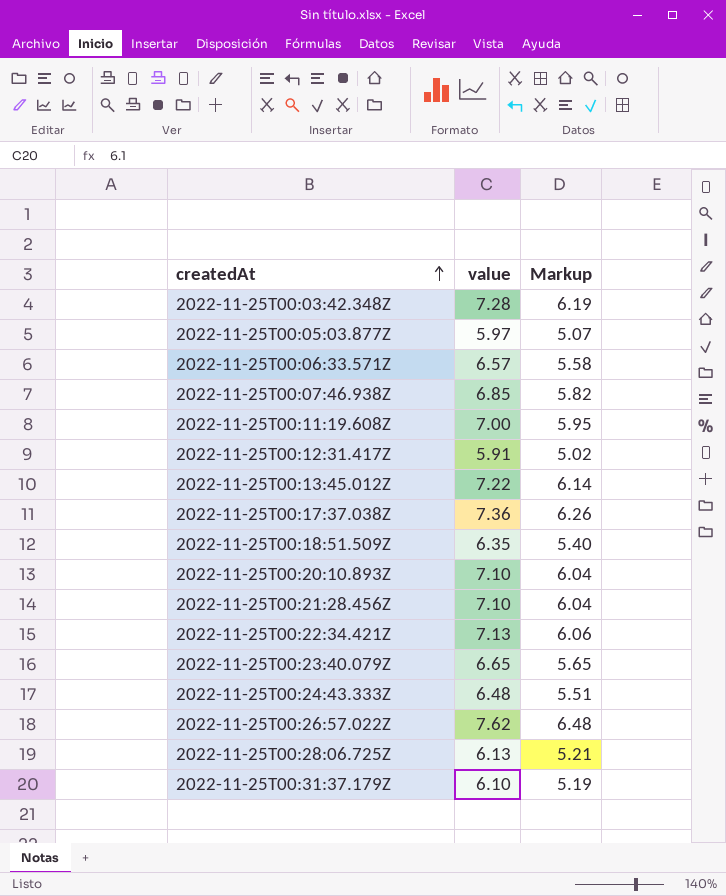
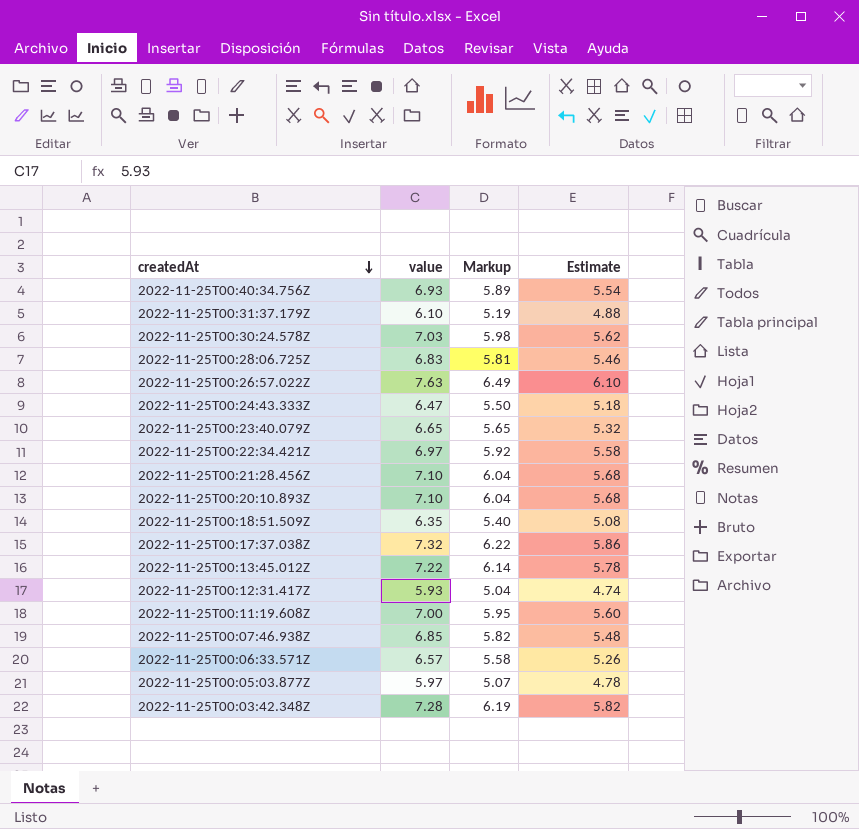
row order: createdAt ascending -> createdAt descending
column Estimate | formula: none -> [value] * 0.8
row 2022-11-25T00:40:34.756Z: none -> 6.93 | 5.89 | 5.54
row 2022-11-25T00:30:24.578Z: none -> 7.03 | 5.98 | 5.62
2022-11-25T00:28:06.725Z | value: 6.13 -> 6.83
2022-11-25T00:28:06.725Z | Markup: 5.21 -> 5.81
2022-11-25T00:26:57.022Z | value: 7.62 -> 7.63
2022-11-25T00:26:57.022Z | Markup: 6.48 -> 6.49
2022-11-25T00:24:43.333Z | value: 6.48 -> 6.47
2022-11-25T00:24:43.333Z | Markup: 5.51 -> 5.50
2022-11-25T00:22:34.421Z | value: 7.13 -> 6.97
2022-11-25T00:22:34.421Z | Markup: 6.06 -> 5.92
2022-11-25T00:17:37.038Z | value: 7.36 -> 7.32
2022-11-25T00:17:37.038Z | Markup: 6.26 -> 6.22
2022-11-25T00:12:31.417Z | value: 5.91 -> 5.93
2022-11-25T00:12:31.417Z | Markup: 5.02 -> 5.04

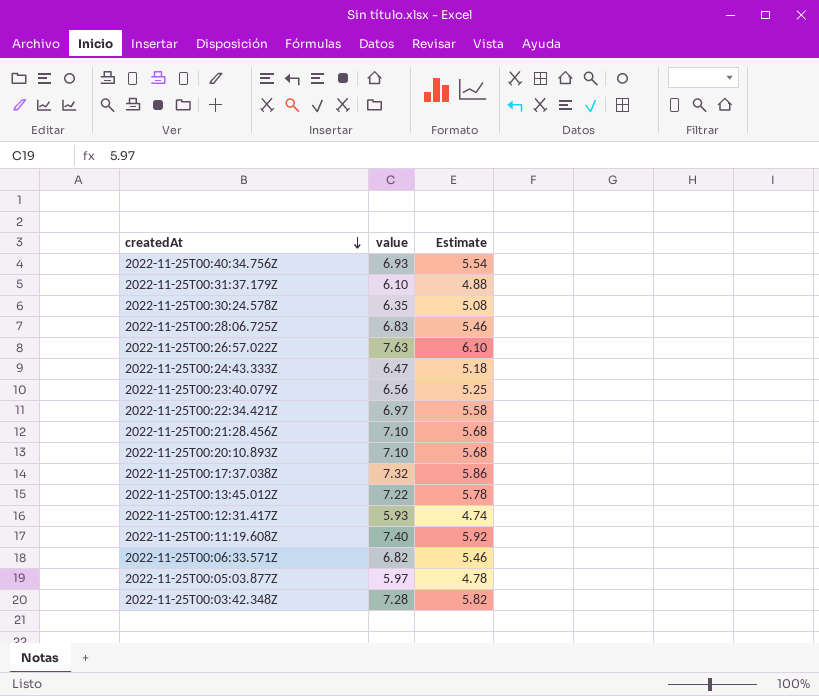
column Markup | formula: [value] * 0.85 -> none
row 2022-11-25T00:18:51.509Z: 6.35 | 5.40 | 5.08 -> none
row 2022-11-25T00:07:46.938Z: 6.85 | 5.82 | 5.48 -> none
2022-11-25T00:30:24.578Z | value: 7.03 -> 6.35
2022-11-25T00:30:24.578Z | Estimate: 5.62 -> 5.08
2022-11-25T00:23:40.079Z | value: 6.65 -> 6.56
2022-11-25T00:23:40.079Z | Estimate: 5.32 -> 5.25
2022-11-25T00:11:19.608Z | value: 7.00 -> 7.40
2022-11-25T00:11:19.608Z | Estimate: 5.60 -> 5.92
2022-11-25T00:06:33.571Z | value: 6.57 -> 6.82
2022-11-25T00:06:33.571Z | Estimate: 5.26 -> 5.46

